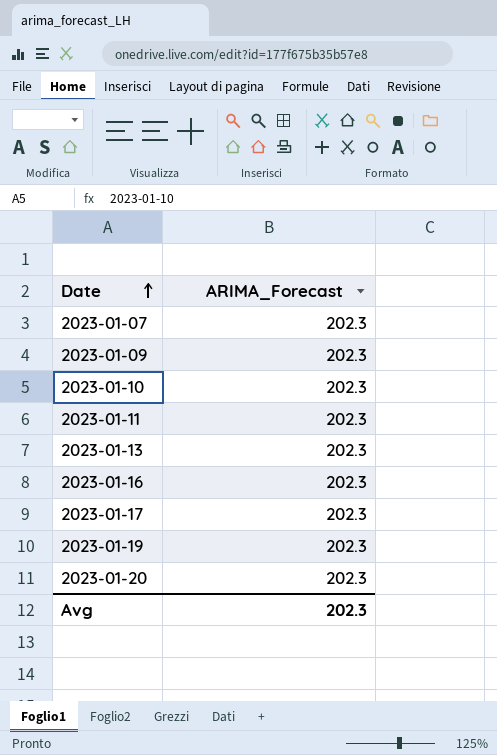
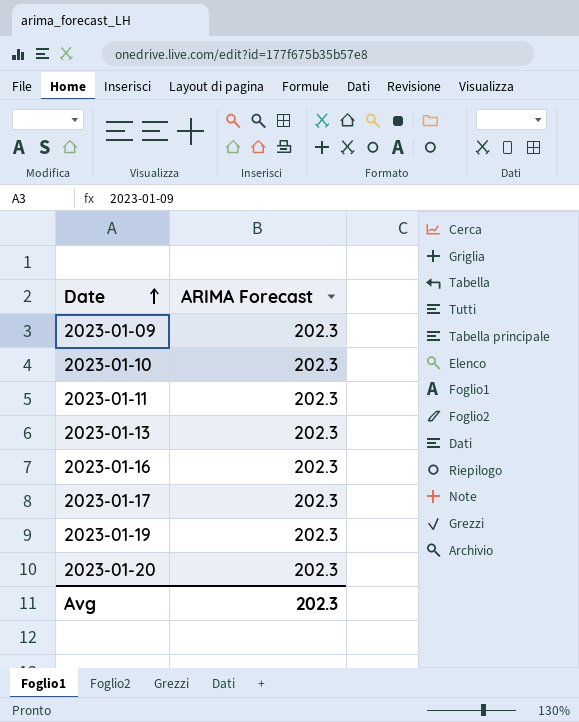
column name: ARIMA_Forecast -> ARIMA Forecast
row 2023-01-07: 202.3 -> none

